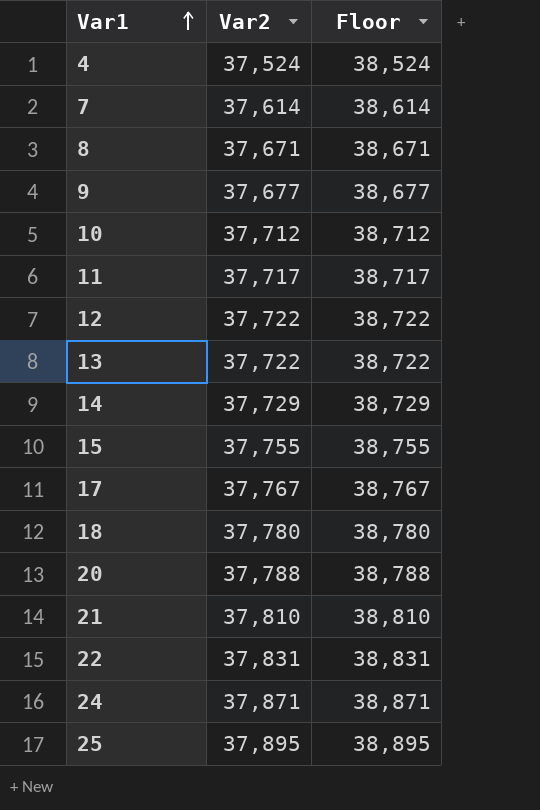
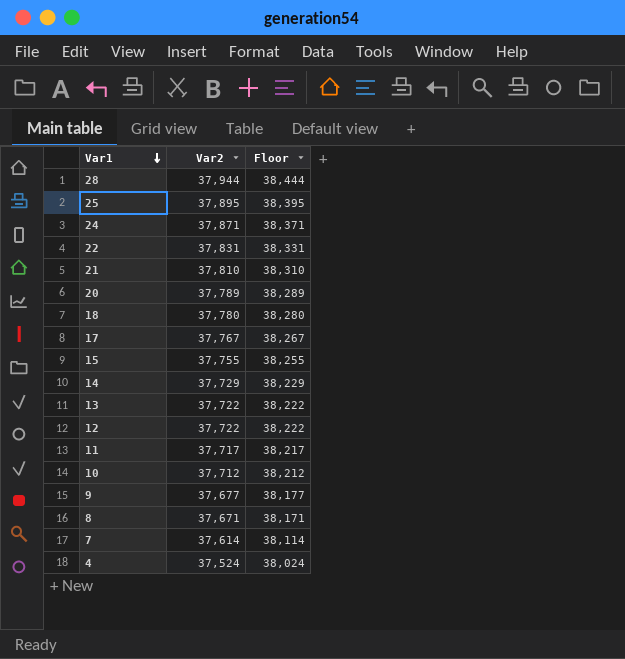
row order: Var1 ascending -> Var1 descending
column Floor | formula: [Var2] + 1000 -> [Var2] + 500
row 28: none -> 37,944 | 38,444
20 | Var2: 37,788 -> 37,789

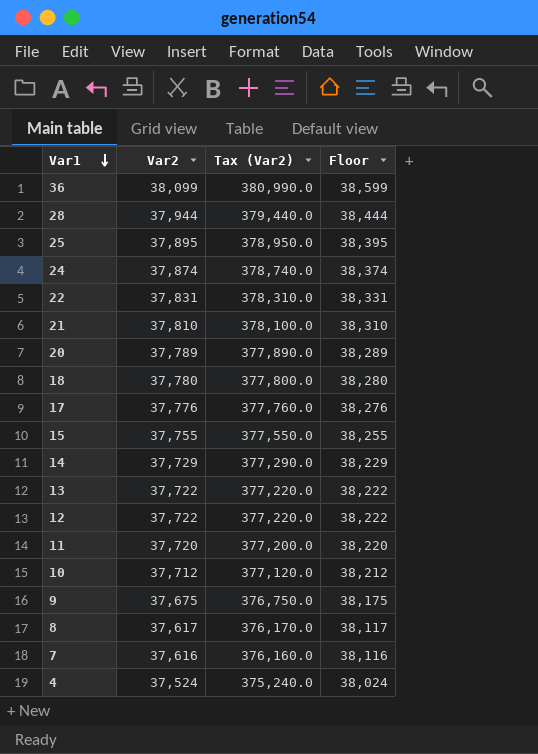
column Tax (Var2) | formula: none -> [Var2] * 10
row 36: none -> 38,099 | 380,990.0 | 38,599
24 | Var2: 37,871 -> 37,874
24 | Floor: 38,371 -> 38,374
17 | Var2: 37,767 -> 37,776
17 | Floor: 38,267 -> 38,276
11 | Var2: 37,717 -> 37,720
11 | Floor: 38,217 -> 38,220
9 | Var2: 37,677 -> 37,675
9 | Floor: 38,177 -> 38,175
8 | Var2: 37,671 -> 37,617
8 | Floor: 38,171 -> 38,117
7 | Var2: 37,614 -> 37,616
7 | Floor: 38,114 -> 38,116

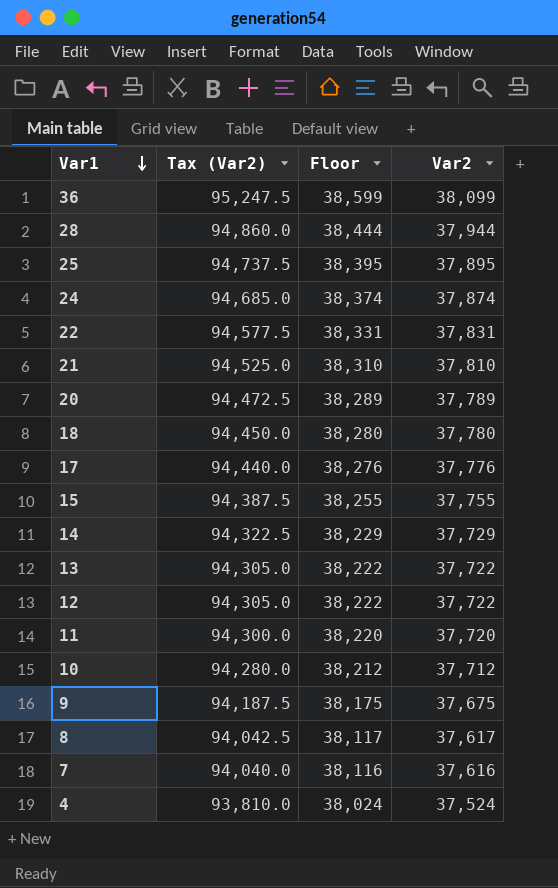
column Tax (Var2) | formula: [Var2] * 10 -> [Var2] * 2.5
column Var2 | position: 2 -> 4

